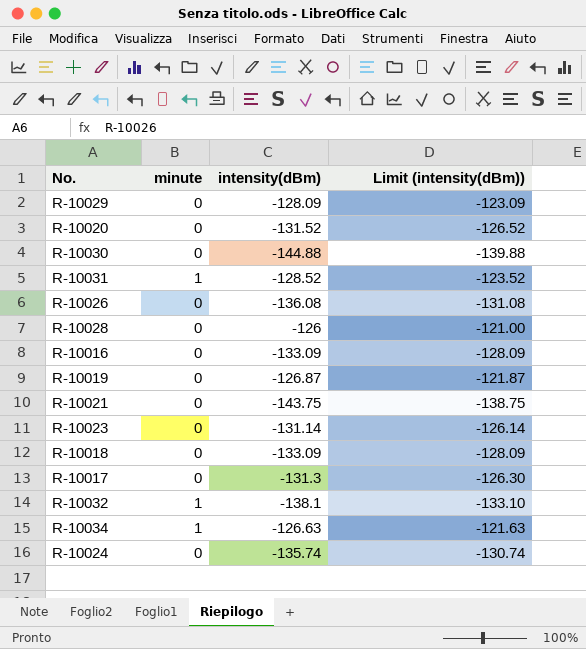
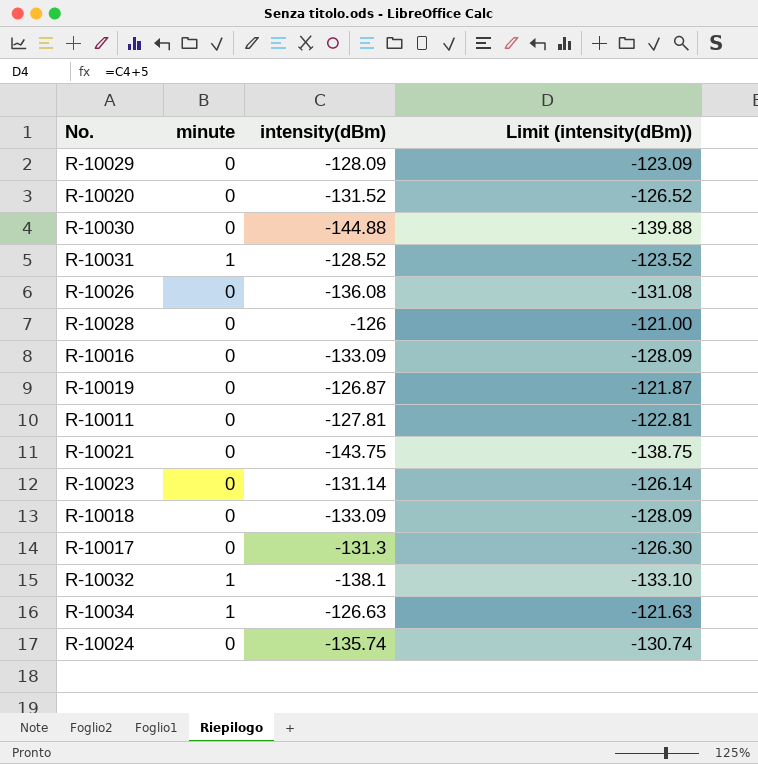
row R-10011: none -> 0 | -127.81 | -122.81

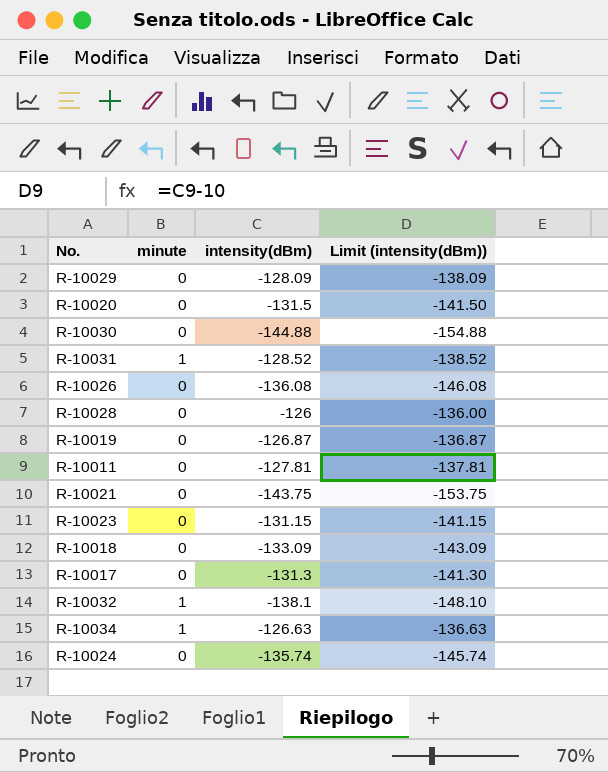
column Limit (intensity(dBm)) | formula: [intensity(dBm)] + 5 -> [intensity(dBm)] - 10
row R-10016: 0 | -133.09 | -128.09 -> none
R-10020 | intensity(dBm): -131.52 -> -131.5
R-10023 | intensity(dBm): -131.14 -> -131.15

